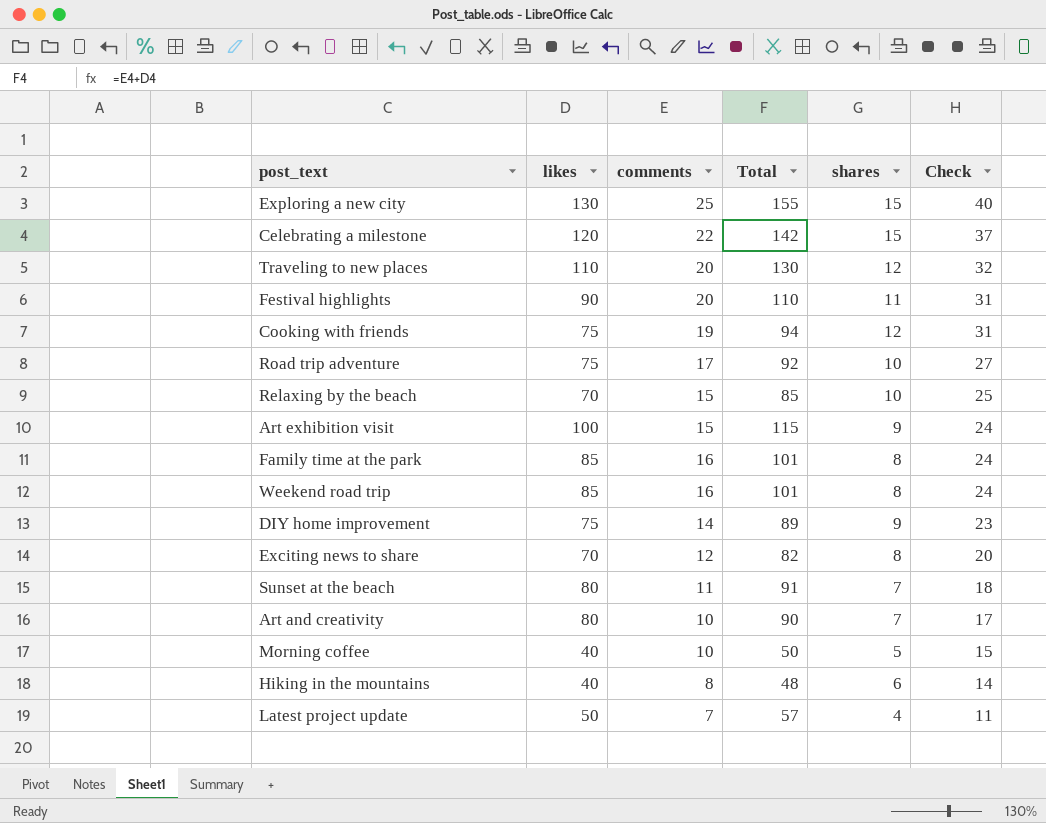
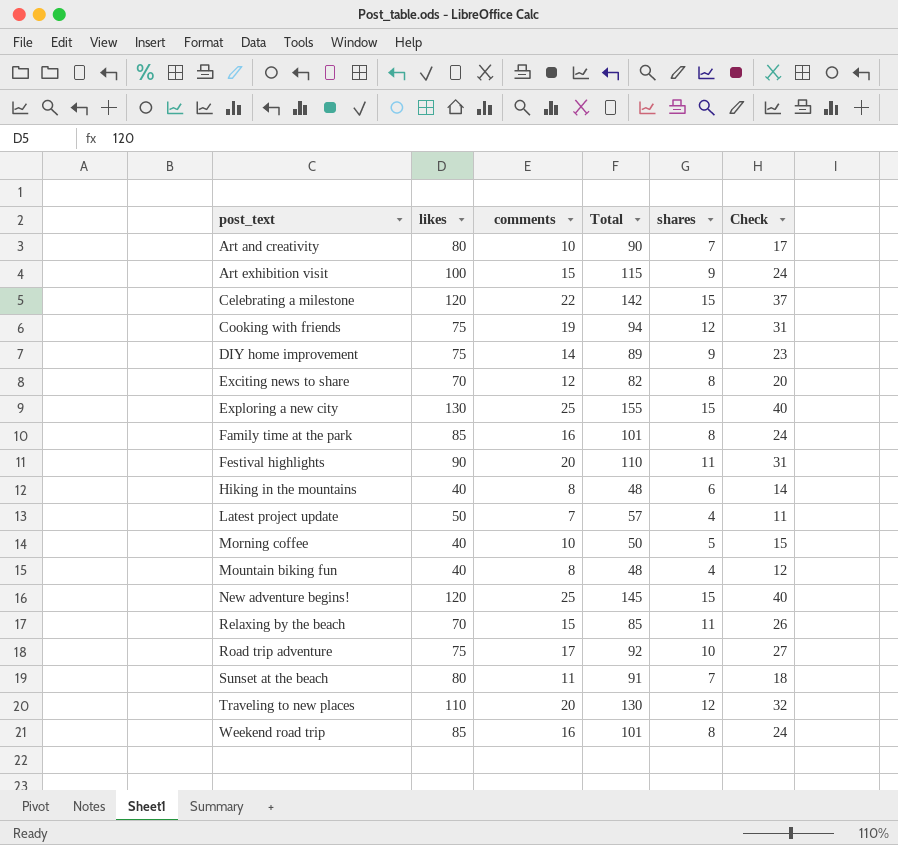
row order: Check descending -> post_text ascending
row Mountain biking fun: none -> 40 | 8 | 48 | 4 | 12
row New adventure begins!: none -> 120 | 25 | 145 | 15 | 40
Relaxing by the beach | shares: 10 -> 11
Relaxing by the beach | Check: 25 -> 26

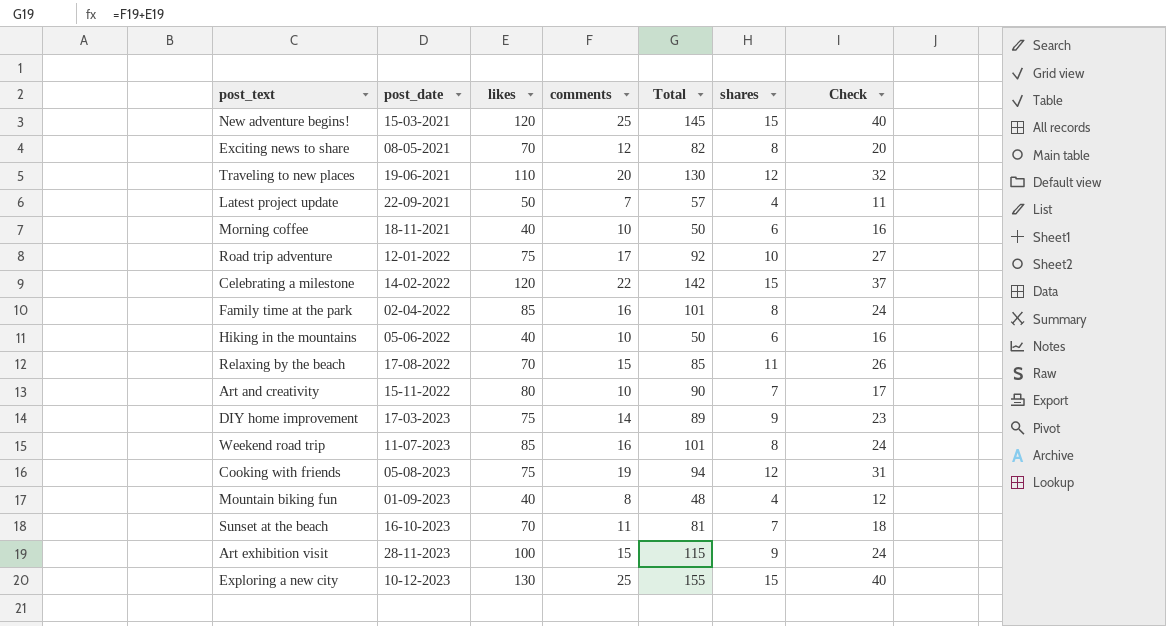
row order: post_text ascending -> post_date ascending
column post_date | position: none -> 2
row Festival highlights: 90 | 20 | 110 | 11 | 31 -> none
Morning coffee | shares: 5 -> 6
Morning coffee | Check: 15 -> 16
Hiking in the mountains | comments: 8 -> 10
Hiking in the mountains | Total: 48 -> 50
Hiking in the mountains | Check: 14 -> 16
Sunset at the beach | likes: 80 -> 70
Sunset at the beach | Total: 91 -> 81

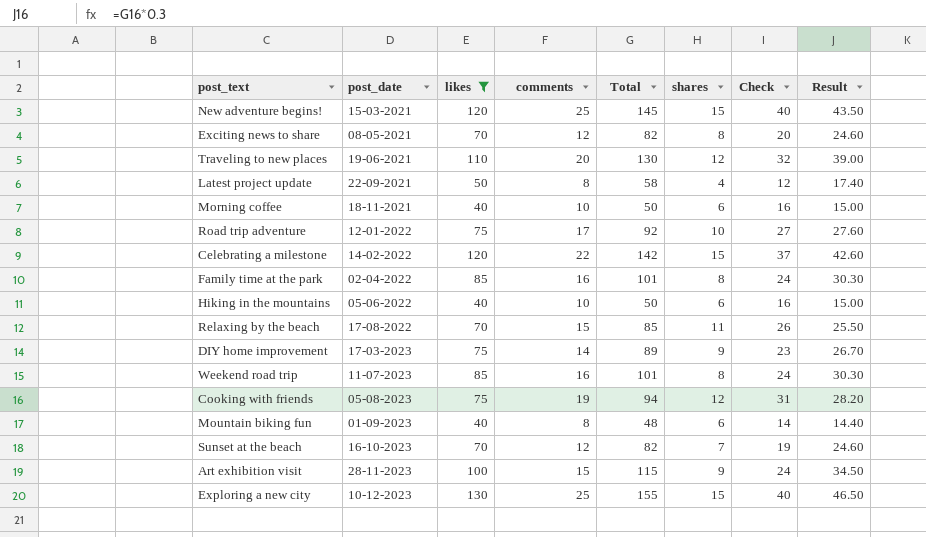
filter: none -> likes != 80
column Result | formula: none -> [Total] * 0.3
Latest project update | comments: 7 -> 8
Latest project update | Total: 57 -> 58
Latest project update | Check: 11 -> 12
Mountain biking fun | shares: 4 -> 6
Mountain biking fun | Check: 12 -> 14
Sunset at the beach | comments: 11 -> 12
Sunset at the beach | Total: 81 -> 82
Sunset at the beach | Check: 18 -> 19

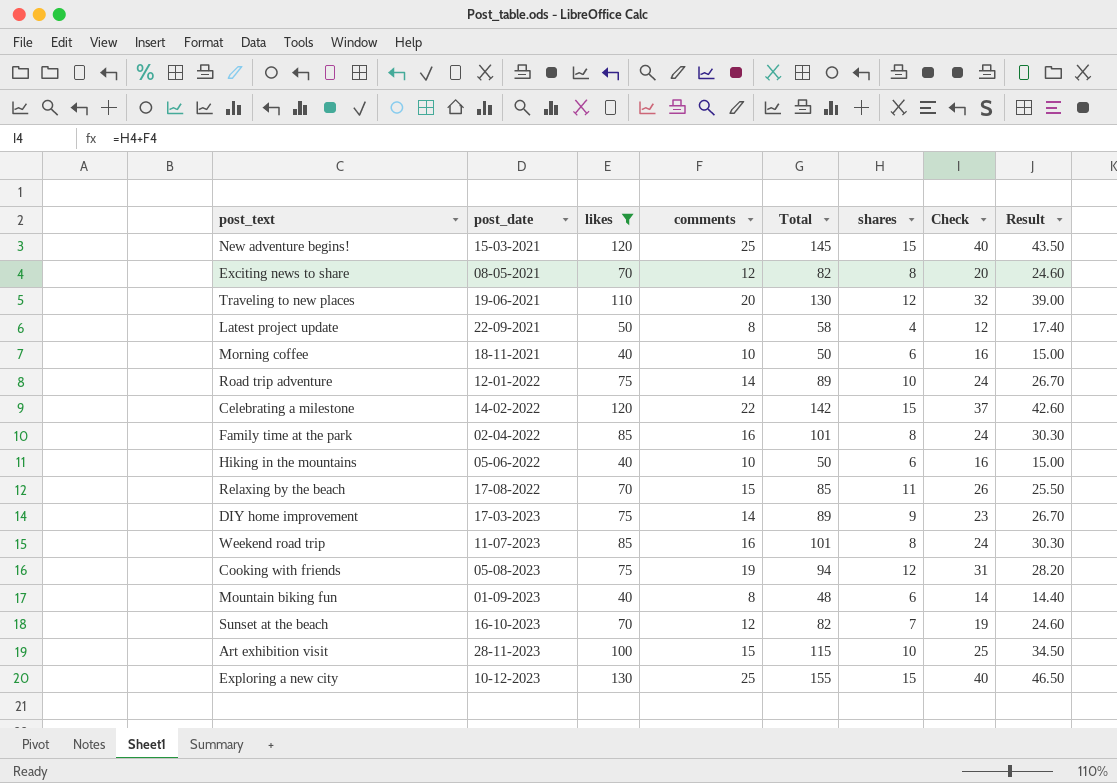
Road trip adventure | comments: 17 -> 14
Road trip adventure | Total: 92 -> 89
Road trip adventure | Check: 27 -> 24
Road trip adventure | Result: 27.60 -> 26.70
Art exhibition visit | shares: 9 -> 10
Art exhibition visit | Check: 24 -> 25

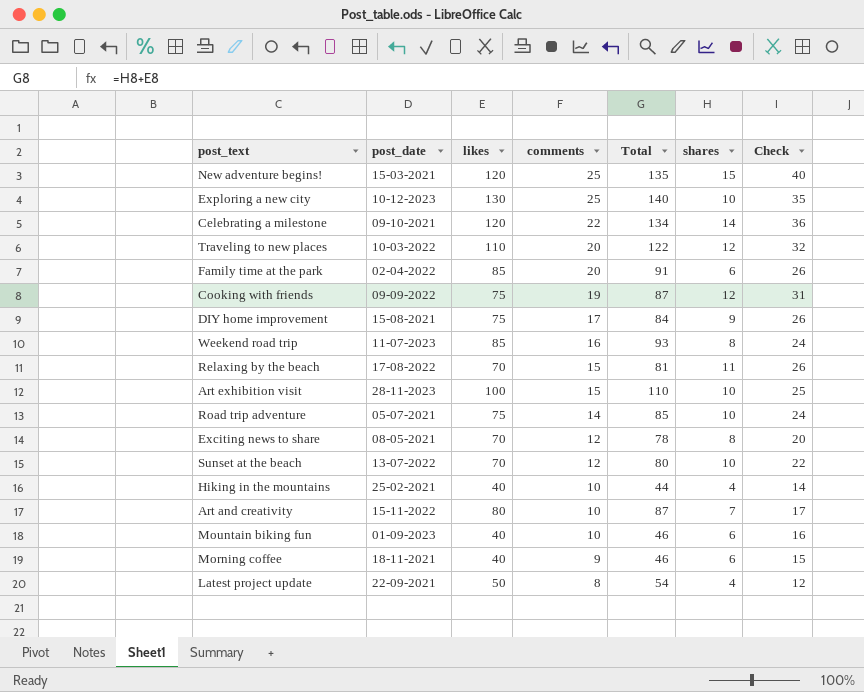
filter: likes != 80 -> none
row order: post_date ascending -> comments descending
column Result | formula: [Total] * 0.3 -> none
column Total | formula: [likes] + [comments] -> [likes] + [shares]
Exploring a new city | shares: 15 -> 10
Exploring a new city | Check: 40 -> 35
Celebrating a milestone | post_date: 14-02-2022 -> 09-10-2021
Celebrating a milestone | shares: 15 -> 14
Celebrating a milestone | Check: 37 -> 36
Traveling to new places | post_date: 19-06-2021 -> 10-03-2022
Family time at the park | comments: 16 -> 20
Family time at the park | shares: 8 -> 6
Family time at the park | Check: 24 -> 26
Cooking with friends | post_date: 05-08-2023 -> 09-09-2022
DIY home improvement | post_date: 17-03-2023 -> 15-08-2021
DIY home improvement | comments: 14 -> 17
DIY home improvement | Check: 23 -> 26
Road trip adventure | post_date: 12-01-2022 -> 05-07-2021
Sunset at the beach | post_date: 16-10-2023 -> 13-07-2022
Sunset at the beach | shares: 7 -> 10
Sunset at the beach | Check: 19 -> 22
Hiking in the mountains | post_date: 05-06-2022 -> 25-02-2021
Hiking in the mountains | shares: 6 -> 4
Hiking in the mountains | Check: 16 -> 14
Mountain biking fun | comments: 8 -> 10
Mountain biking fun | Check: 14 -> 16
Morning coffee | comments: 10 -> 9
Morning coffee | Check: 16 -> 15

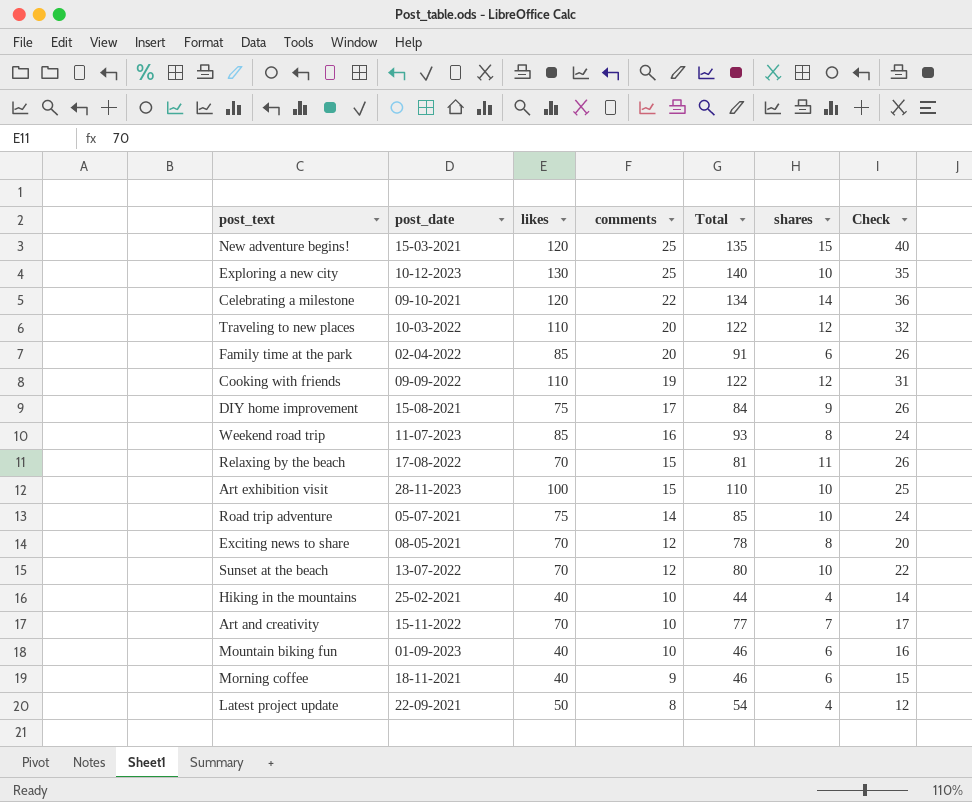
Cooking with friends | likes: 75 -> 110
Cooking with friends | Total: 87 -> 122
Art and creativity | likes: 80 -> 70
Art and creativity | Total: 87 -> 77

